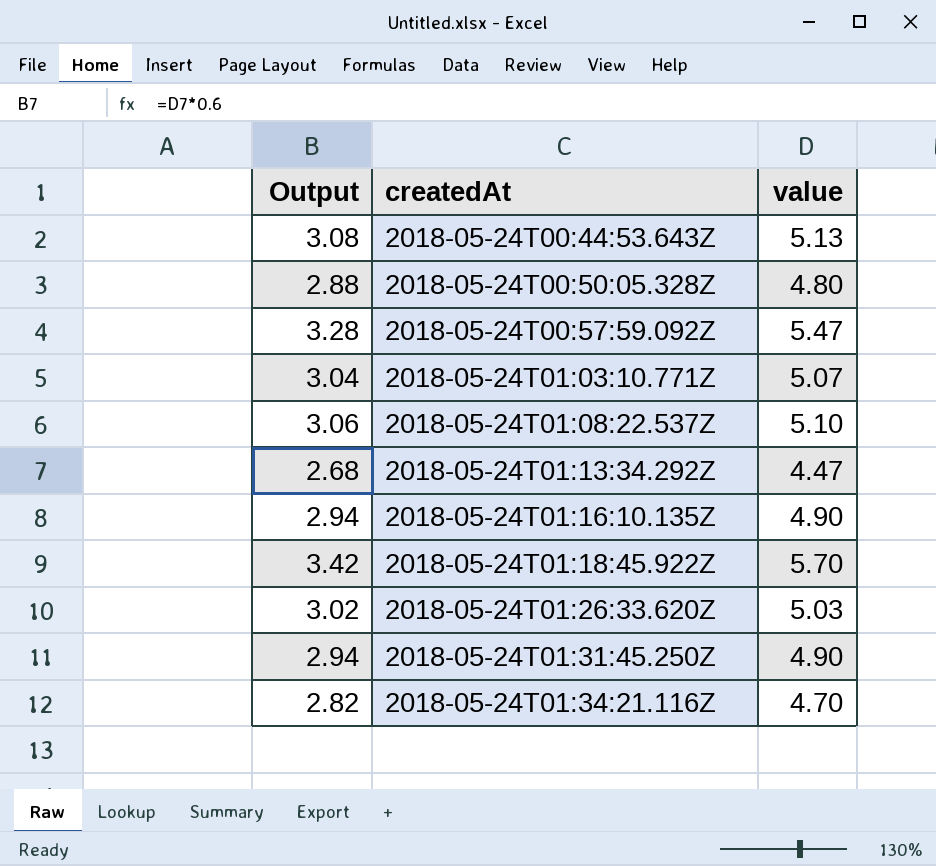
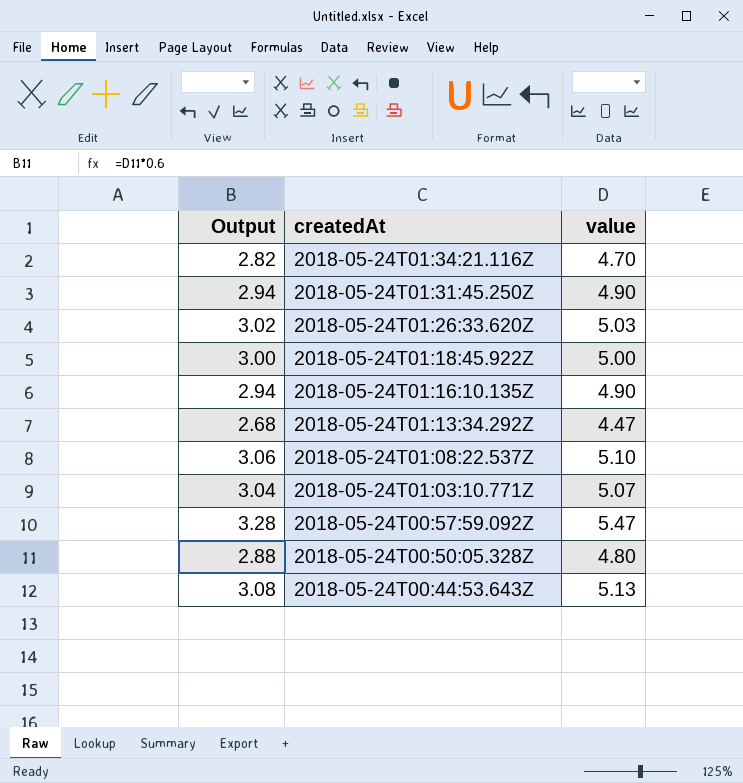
row order: createdAt ascending -> createdAt descending
2018-05-24T01:18:45.922Z | Output: 3.42 -> 3.00
2018-05-24T01:18:45.922Z | value: 5.70 -> 5.00

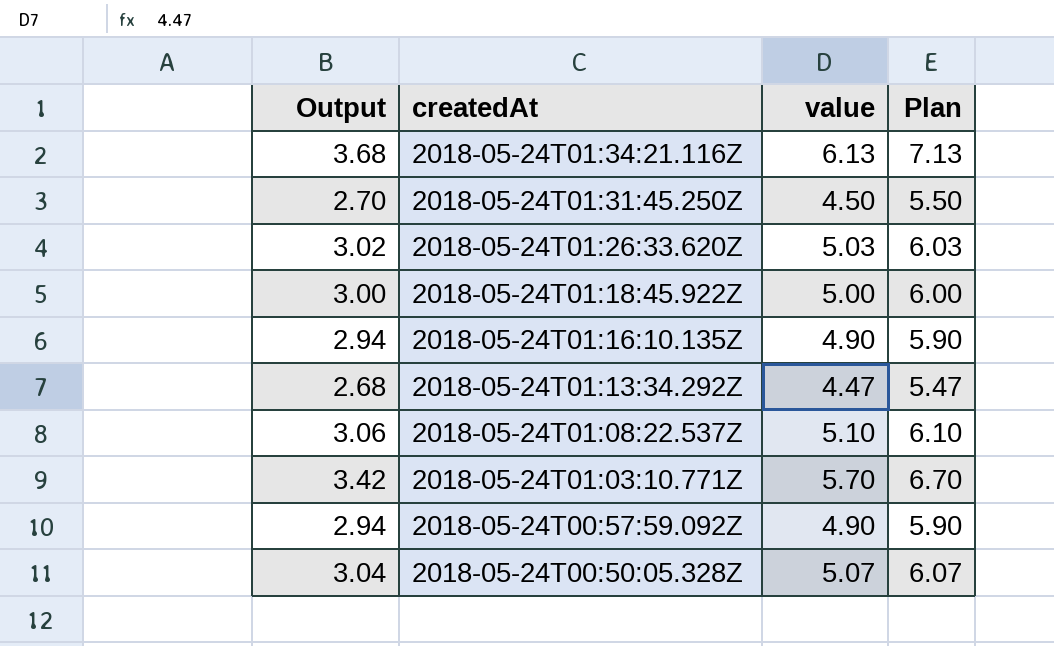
column Plan | formula: none -> [value] + 1
row 2018-05-24T00:44:53.643Z: 3.08 | 5.13 -> none
2018-05-24T01:34:21.116Z | Output: 2.82 -> 3.68
2018-05-24T01:34:21.116Z | value: 4.70 -> 6.13
2018-05-24T01:31:45.250Z | Output: 2.94 -> 2.70
2018-05-24T01:31:45.250Z | value: 4.90 -> 4.50
2018-05-24T01:03:10.771Z | Output: 3.04 -> 3.42
2018-05-24T01:03:10.771Z | value: 5.07 -> 5.70
2018-05-24T00:57:59.092Z | Output: 3.28 -> 2.94
2018-05-24T00:57:59.092Z | value: 5.47 -> 4.90
2018-05-24T00:50:05.328Z | Output: 2.88 -> 3.04
2018-05-24T00:50:05.328Z | value: 4.80 -> 5.07

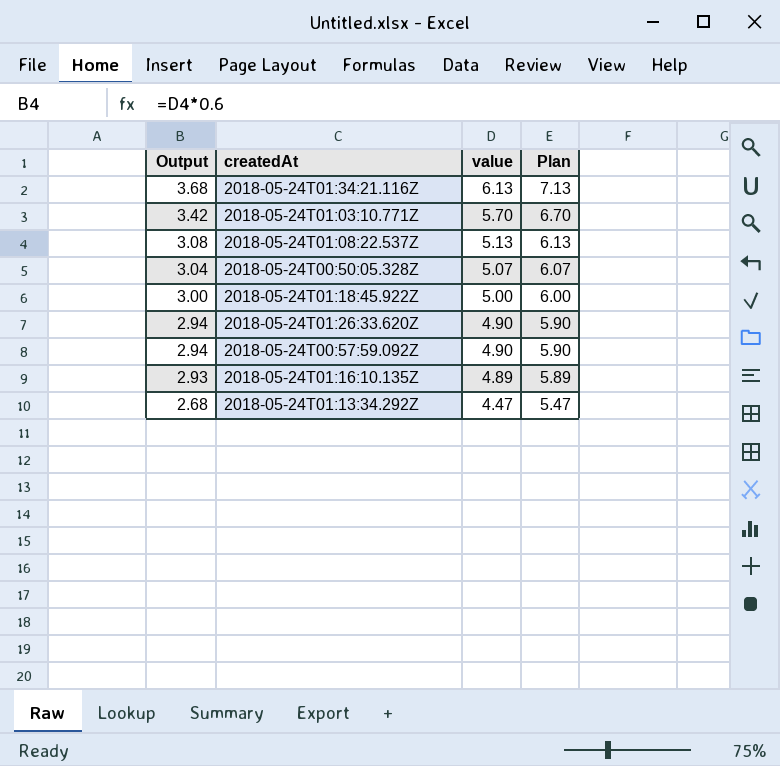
row order: createdAt descending -> Output descending
row 2018-05-24T01:31:45.250Z: 2.70 | 4.50 | 5.50 -> none
2018-05-24T01:08:22.537Z | Output: 3.06 -> 3.08
2018-05-24T01:08:22.537Z | value: 5.10 -> 5.13
2018-05-24T01:08:22.537Z | Plan: 6.10 -> 6.13
2018-05-24T01:26:33.620Z | Output: 3.02 -> 2.94
2018-05-24T01:26:33.620Z | value: 5.03 -> 4.90
2018-05-24T01:26:33.620Z | Plan: 6.03 -> 5.90
2018-05-24T01:16:10.135Z | Output: 2.94 -> 2.93
2018-05-24T01:16:10.135Z | value: 4.90 -> 4.89
2018-05-24T01:16:10.135Z | Plan: 5.90 -> 5.89

